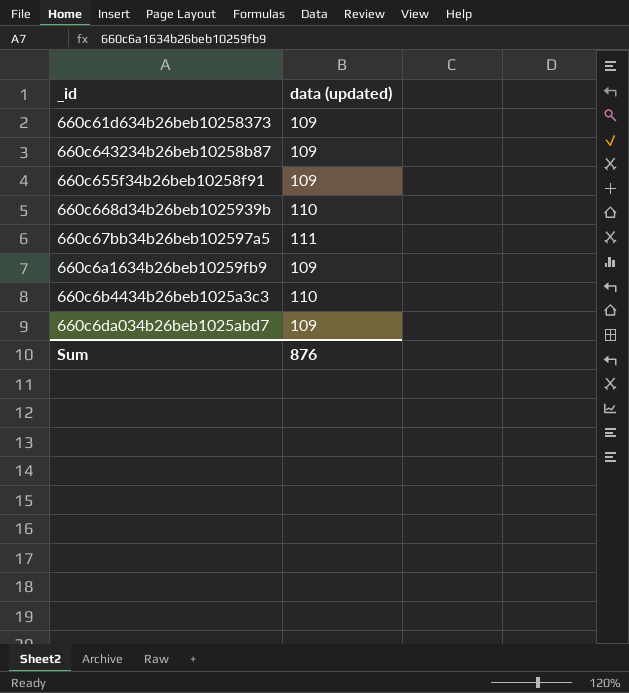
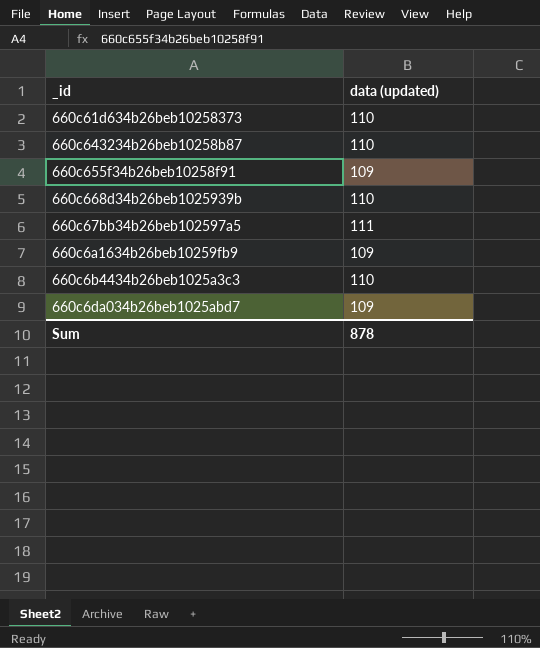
660c61d634b26beb10258373 | data (updated): 109 -> 110
660c643234b26beb10258b87 | data (updated): 109 -> 110
Sum | data (updated): 876 -> 878

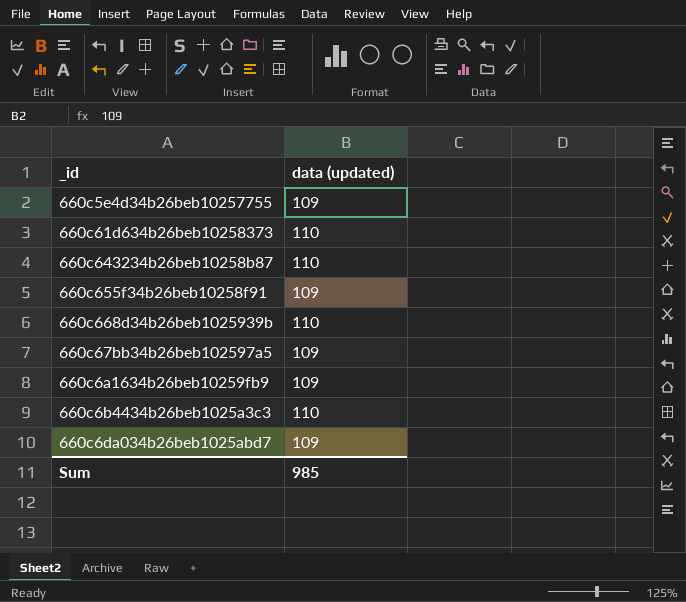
row 660c5e4d34b26beb10257755: none -> 109
660c67bb34b26beb102597a5 | data (updated): 111 -> 109
Sum | data (updated): 878 -> 985

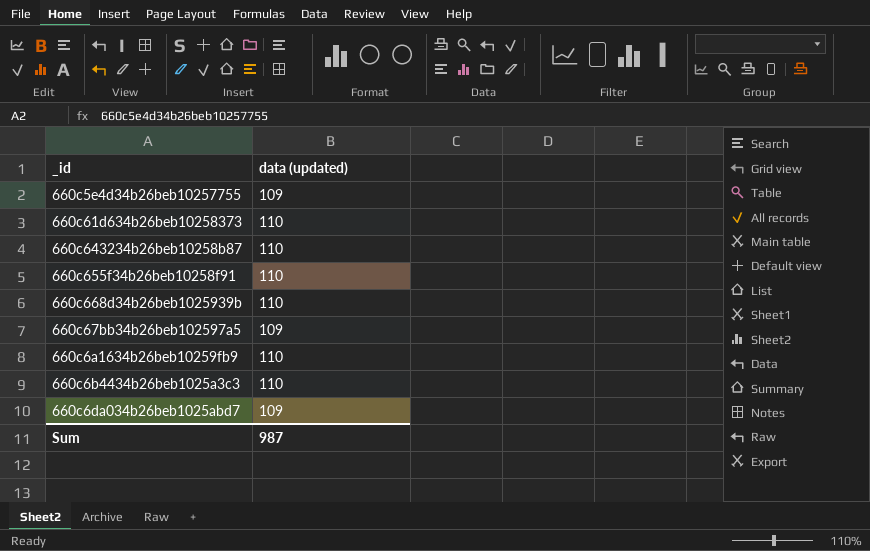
660c655f34b26beb10258f91 | data (updated): 109 -> 110
660c6a1634b26beb10259fb9 | data (updated): 109 -> 110
Sum | data (updated): 985 -> 987

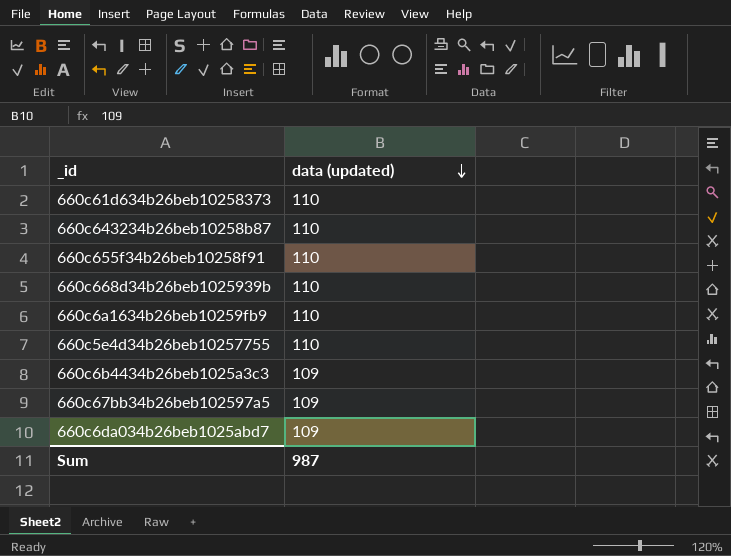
row order: none -> data (updated) descending
660c5e4d34b26beb10257755 | data (updated): 109 -> 110
660c6b4434b26beb1025a3c3 | data (updated): 110 -> 109

